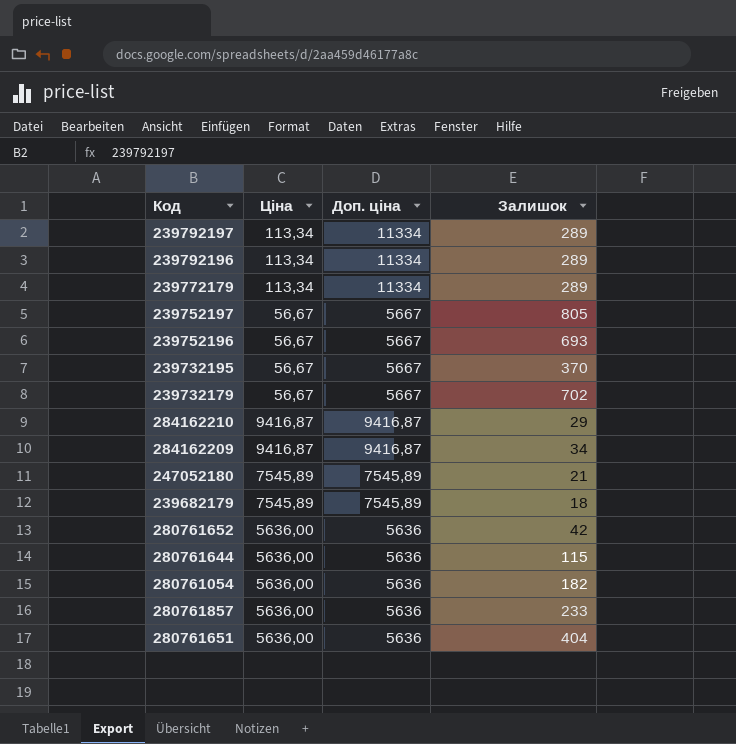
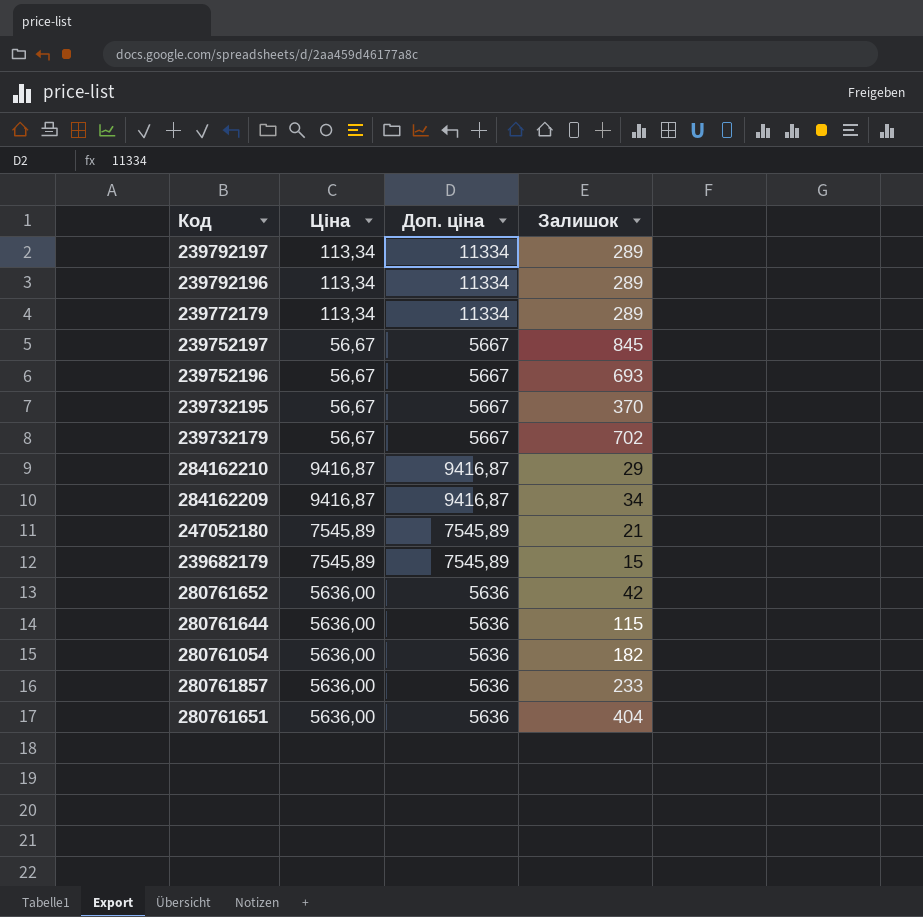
239752197 | Залишок: 805 -> 845
239682179 | Залишок: 18 -> 15

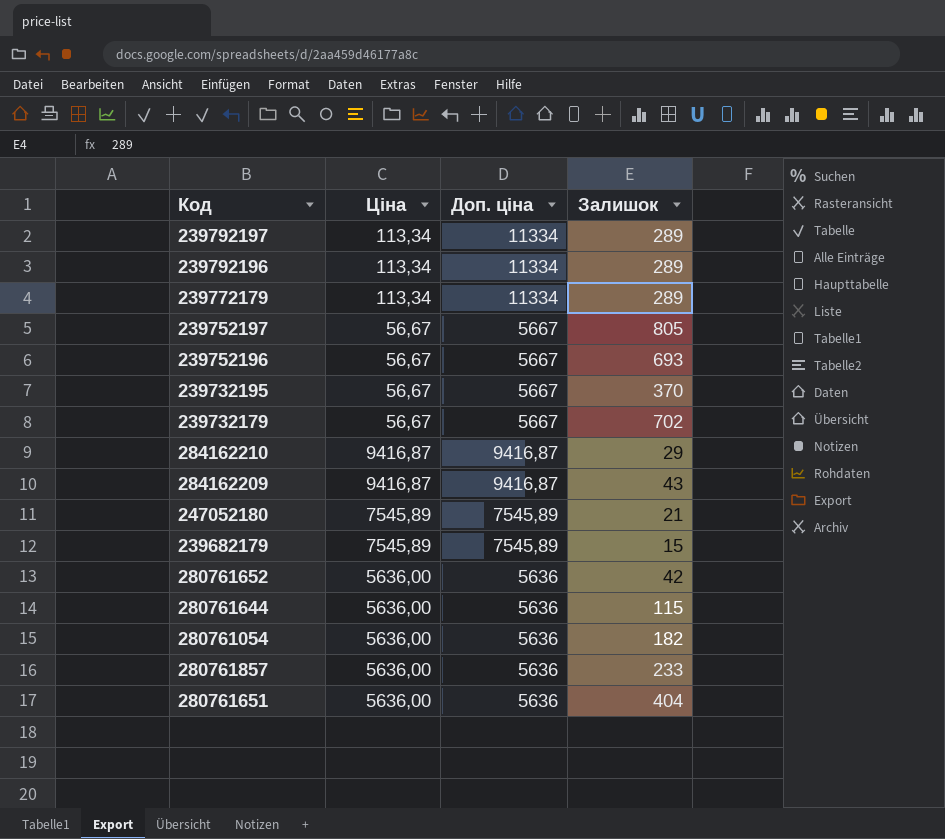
239752197 | Залишок: 845 -> 805
284162209 | Залишок: 34 -> 43

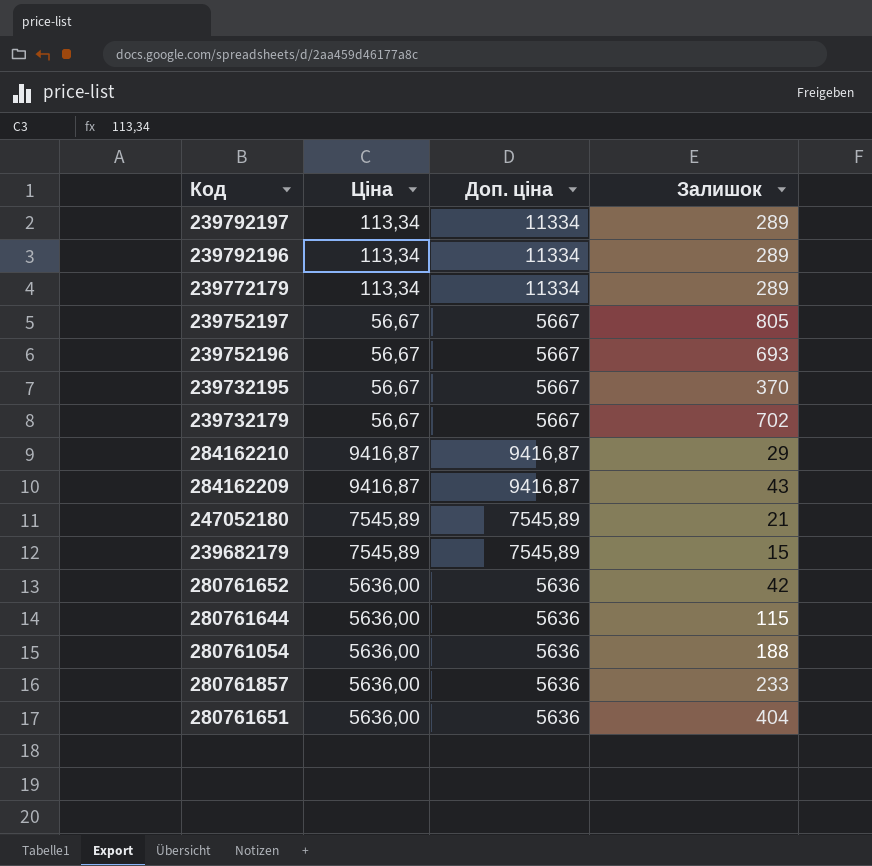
280761054 | Залишок: 182 -> 188

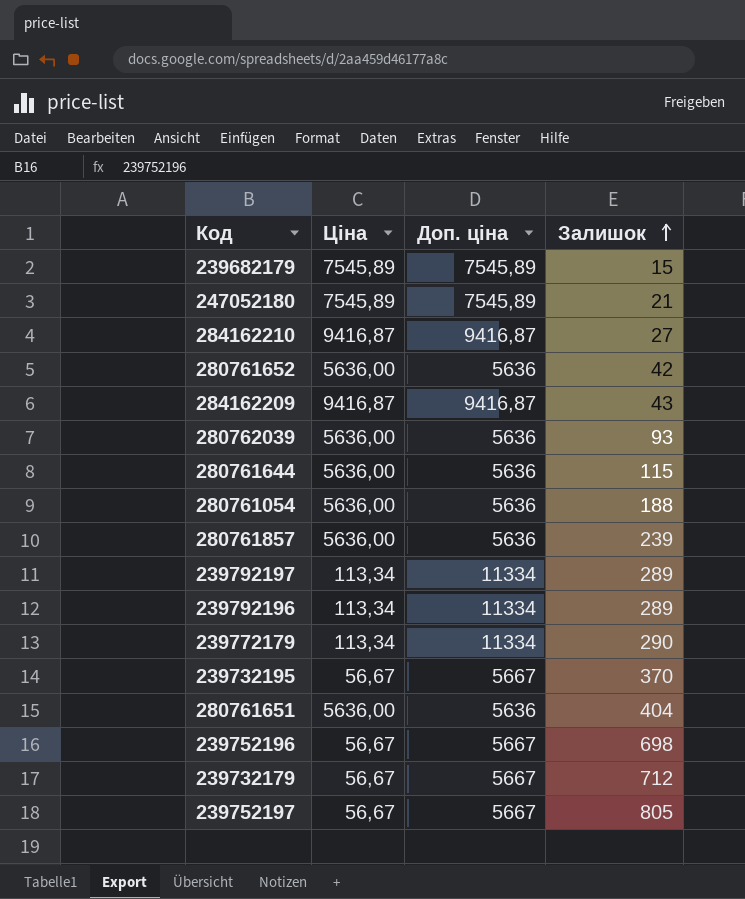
row order: none -> Залишок ascending
284162210 | Залишок: 29 -> 27
row 280762039: none -> 5636,00 | 5636 | 93
280761857 | Залишок: 233 -> 239
239772179 | Залишок: 289 -> 290
239752196 | Залишок: 693 -> 698
239732179 | Залишок: 702 -> 712

